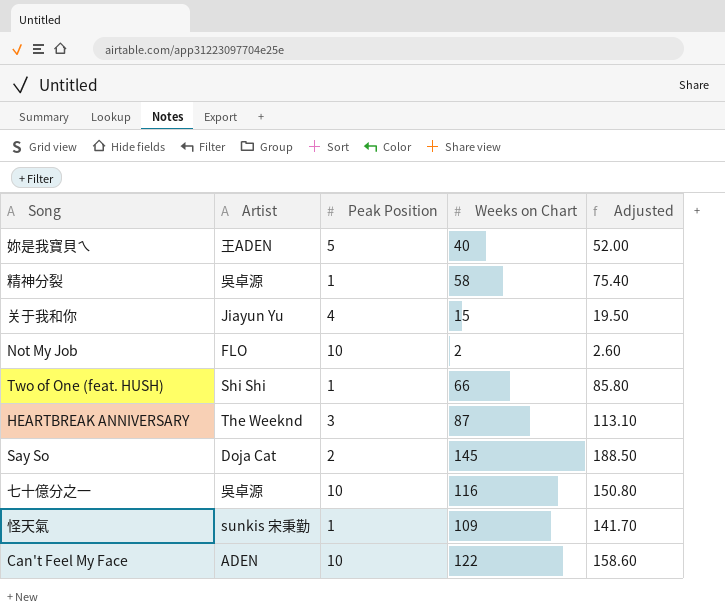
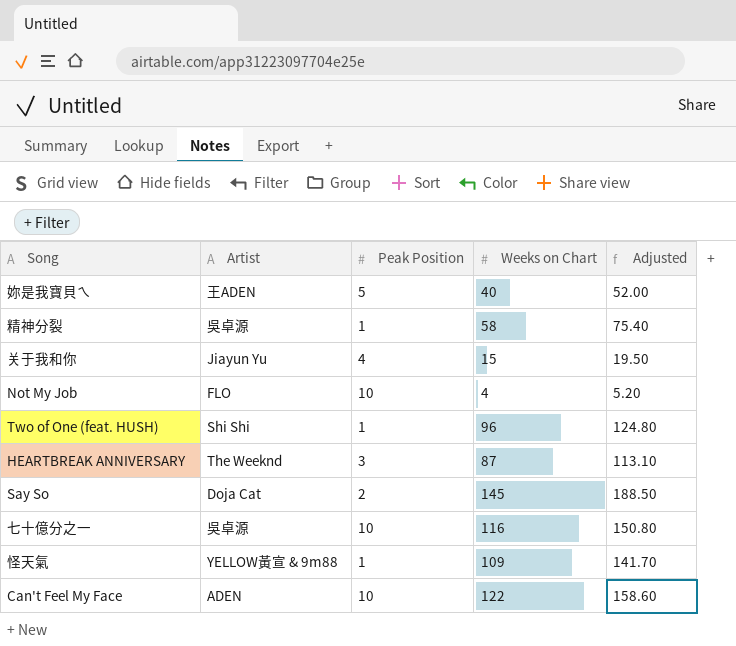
Not My Job | Weeks on Chart: 2 -> 4
Not My Job | Adjusted: 2.60 -> 5.20
Two of One (feat. HUSH) | Weeks on Chart: 66 -> 96
Two of One (feat. HUSH) | Adjusted: 85.80 -> 124.80
怪天氣 | Artist: sunkis 宋秉勤 -> YELLOW黃宣 & 9m88

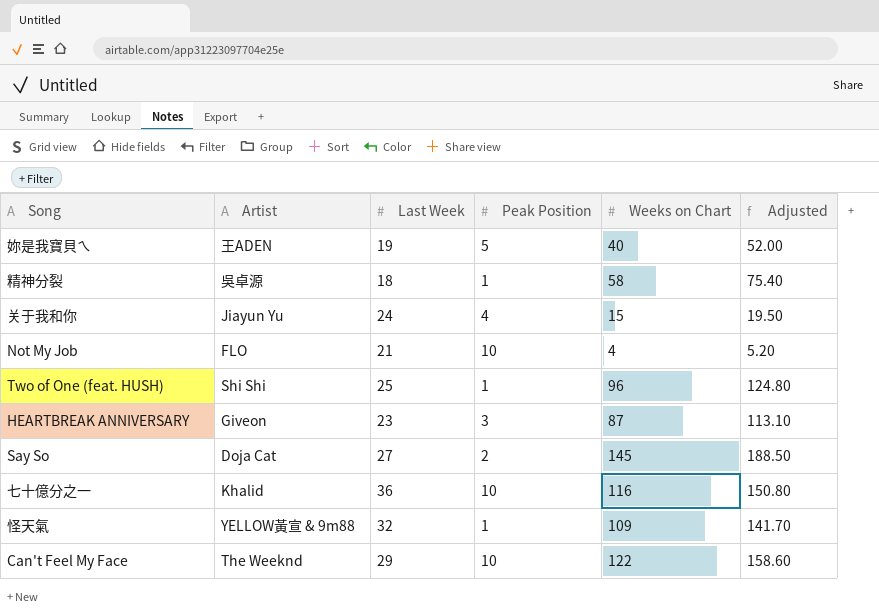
column Last Week | position: none -> 3
HEARTBREAK ANNIVERSARY | Artist: The Weeknd -> Giveon
七十億分之一 | Artist: 吳卓源 -> Khalid
Can't Feel My Face | Artist: ADEN -> The Weeknd

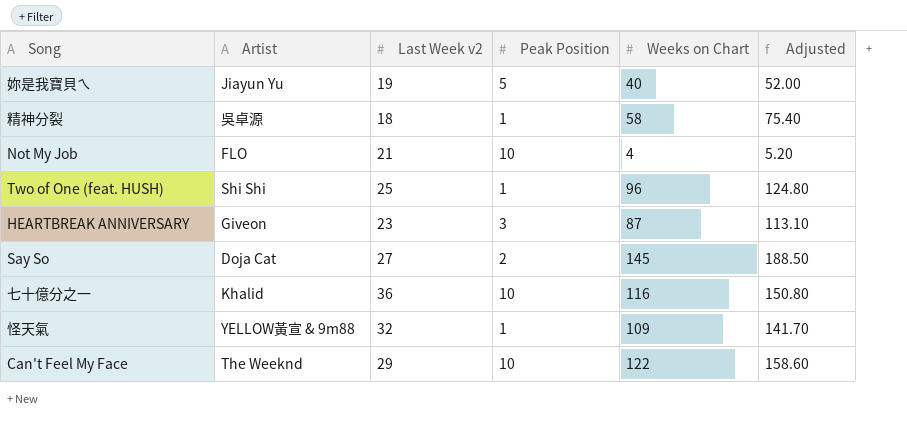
column name: Last Week -> Last Week v2
row 关于我和你: Jiayun Yu | 24 | 4 | 15 | 19.50 -> none
妳是我寶貝ㄟ | Artist: 王ADEN -> Jiayun Yu

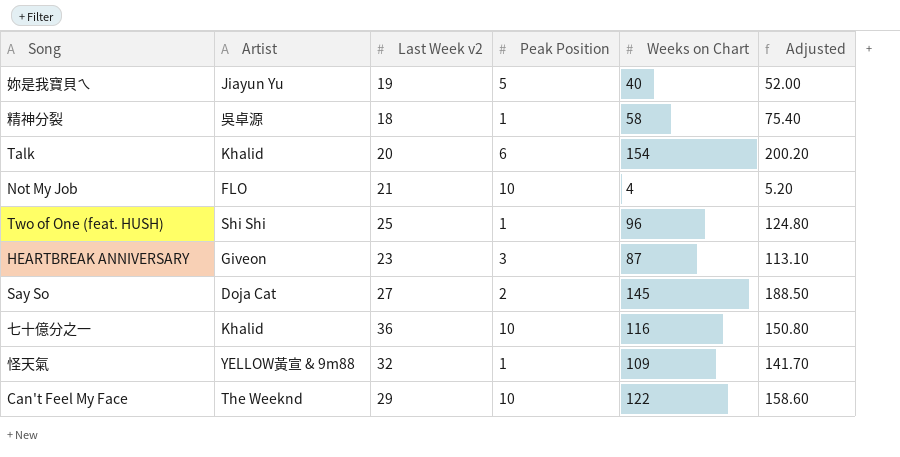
row Talk: none -> Khalid | 20 | 6 | 154 | 200.20

